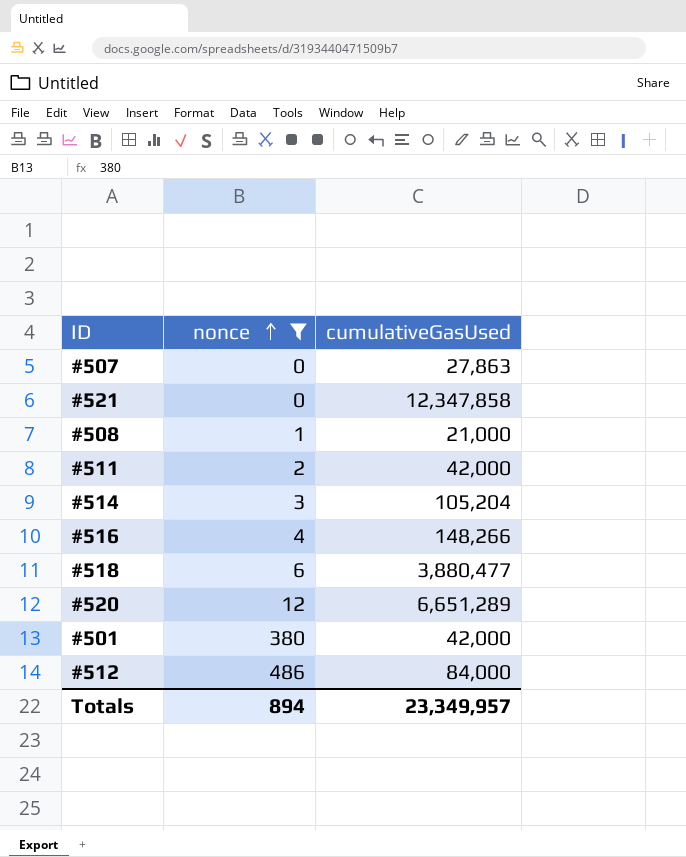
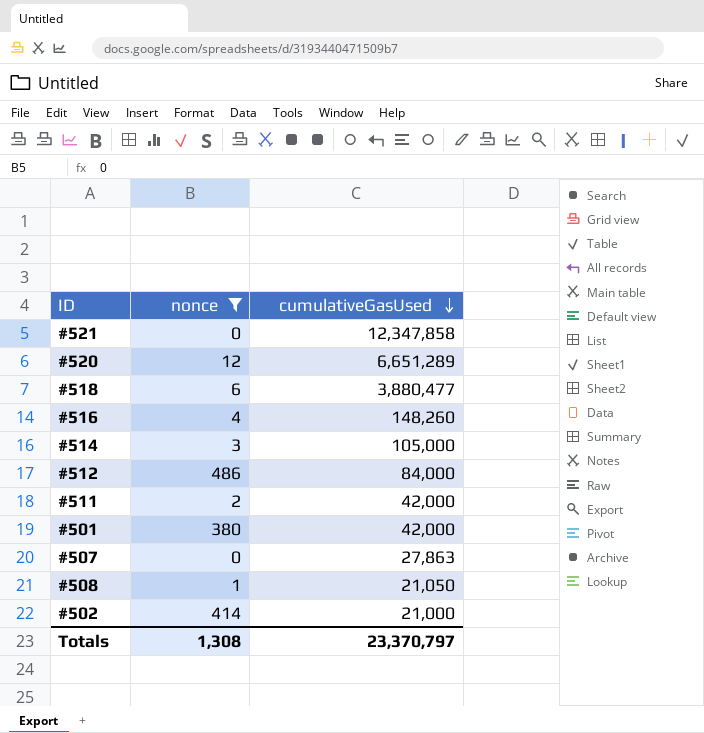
row order: nonce ascending -> cumulativeGasUsed descending
#516 | cumulativeGasUsed: 148,266 -> 148,260
#514 | cumulativeGasUsed: 105,204 -> 105,000
#508 | cumulativeGasUsed: 21,000 -> 21,050
row #502: none -> 414 | 21,000
Totals | nonce: 894 -> 1,308
Totals | cumulativeGasUsed: 23,349,957 -> 23,370,797

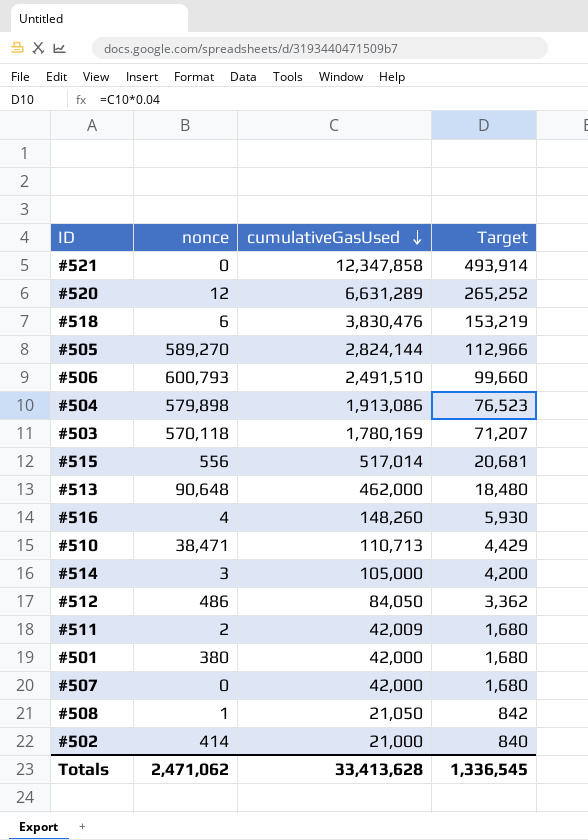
filter: nonce <= 486 -> none
column Target | formula: none -> [cumulativeGasUsed] * 0.04
#520 | cumulativeGasUsed: 6,651,289 -> 6,631,289
#518 | cumulativeGasUsed: 3,880,477 -> 3,830,476
#512 | cumulativeGasUsed: 84,000 -> 84,050
#511 | cumulativeGasUsed: 42,000 -> 42,009
#507 | cumulativeGasUsed: 27,863 -> 42,000
Totals | nonce: 1,308 -> 2,471,062
Totals | cumulativeGasUsed: 23,370,797 -> 33,413,628

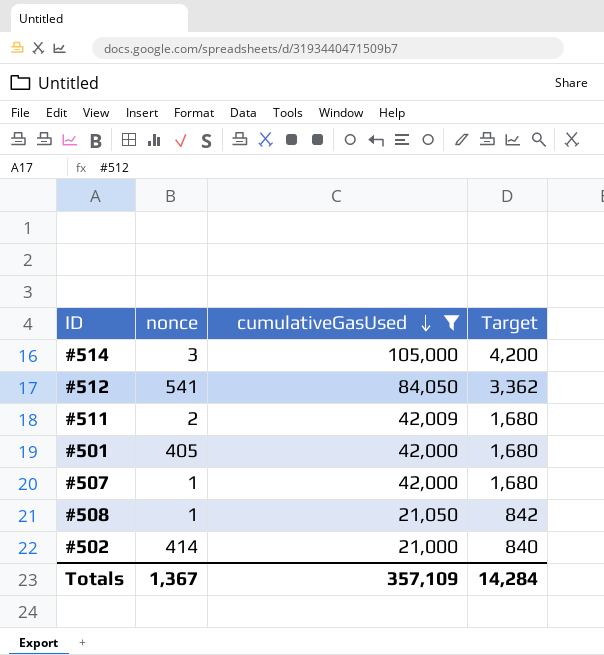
filter: none -> cumulativeGasUsed <= 105,000
#512 | nonce: 486 -> 541
#501 | nonce: 380 -> 405
#507 | nonce: 0 -> 1
Totals | nonce: 2,471,062 -> 1,367
Totals | cumulativeGasUsed: 33,413,628 -> 357,109
Totals | Target: 1,336,545 -> 14,284

